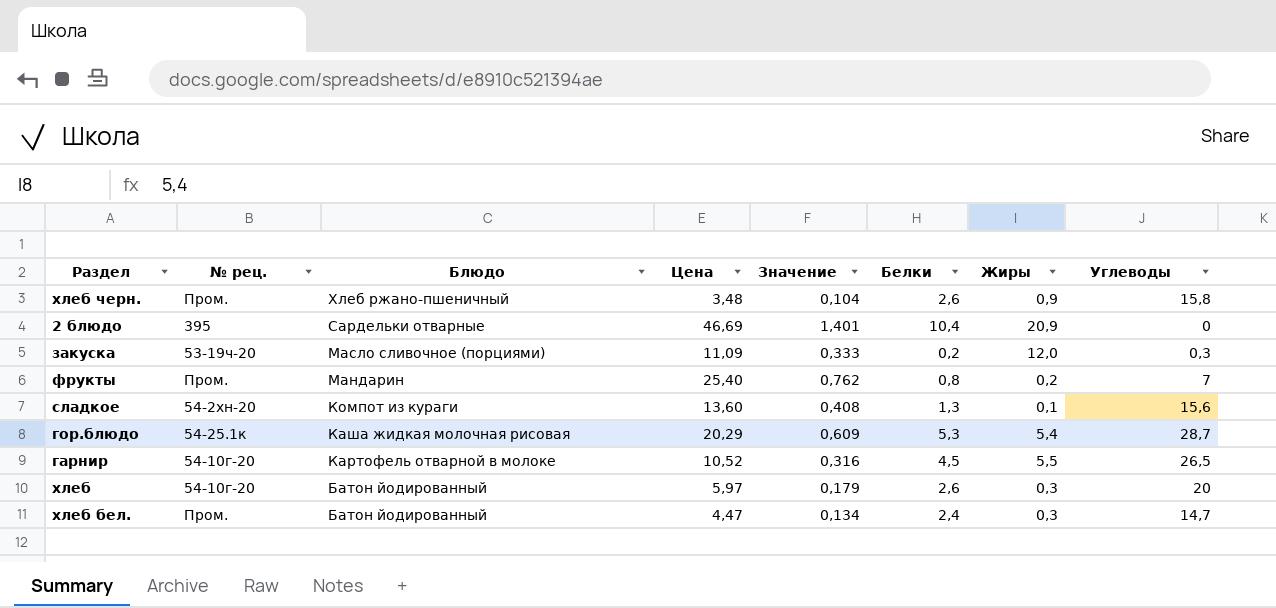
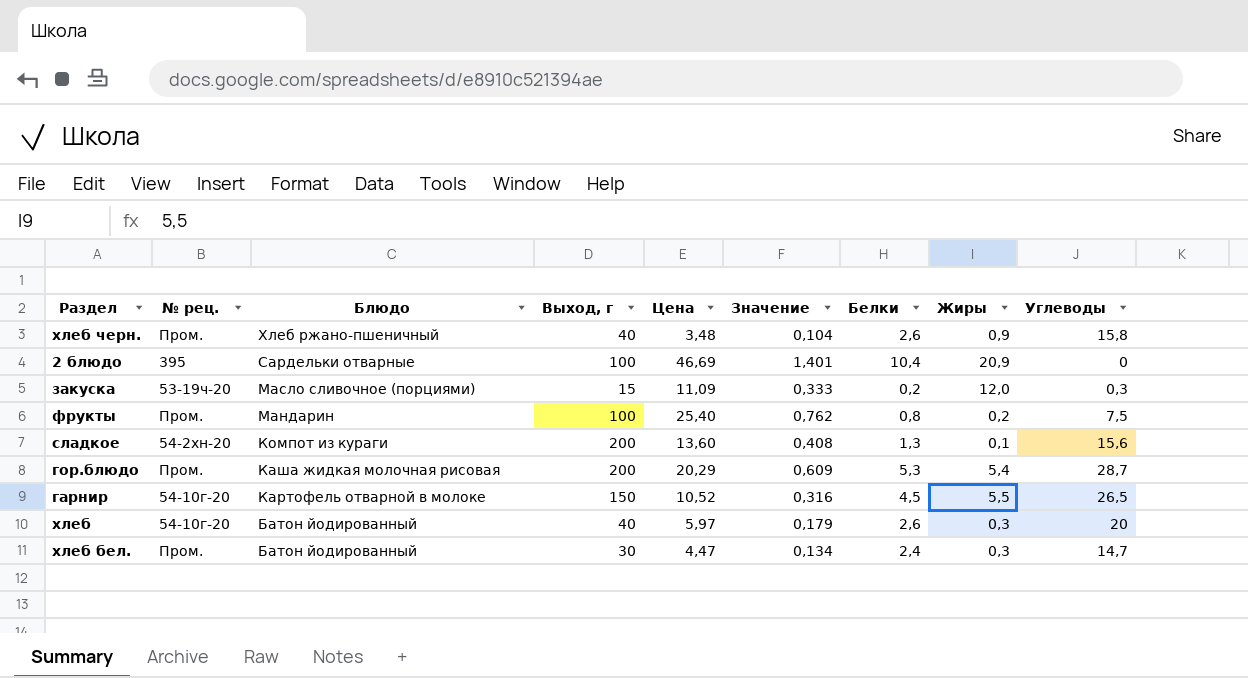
column Выход, г | position: none -> 4
фрукты | Углеводы: 7 -> 7,5
гор.блюдо | № рец.: 54-25.1к -> Пром.

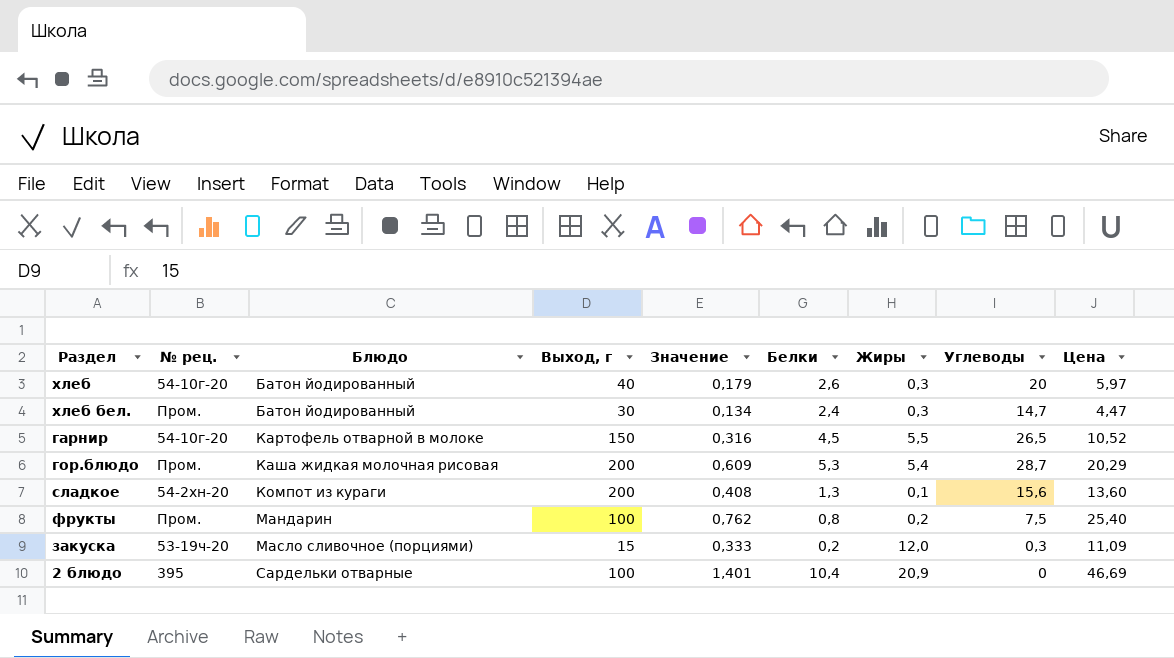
row order: Блюдо descending -> Блюдо ascending
column Цена | position: 5 -> 9
row хлеб черн.: Пром. | Хлеб ржано-пшеничный | 40 | 3,48 | 0,104 | 2,6 | 0,9 | 15,8 -> none

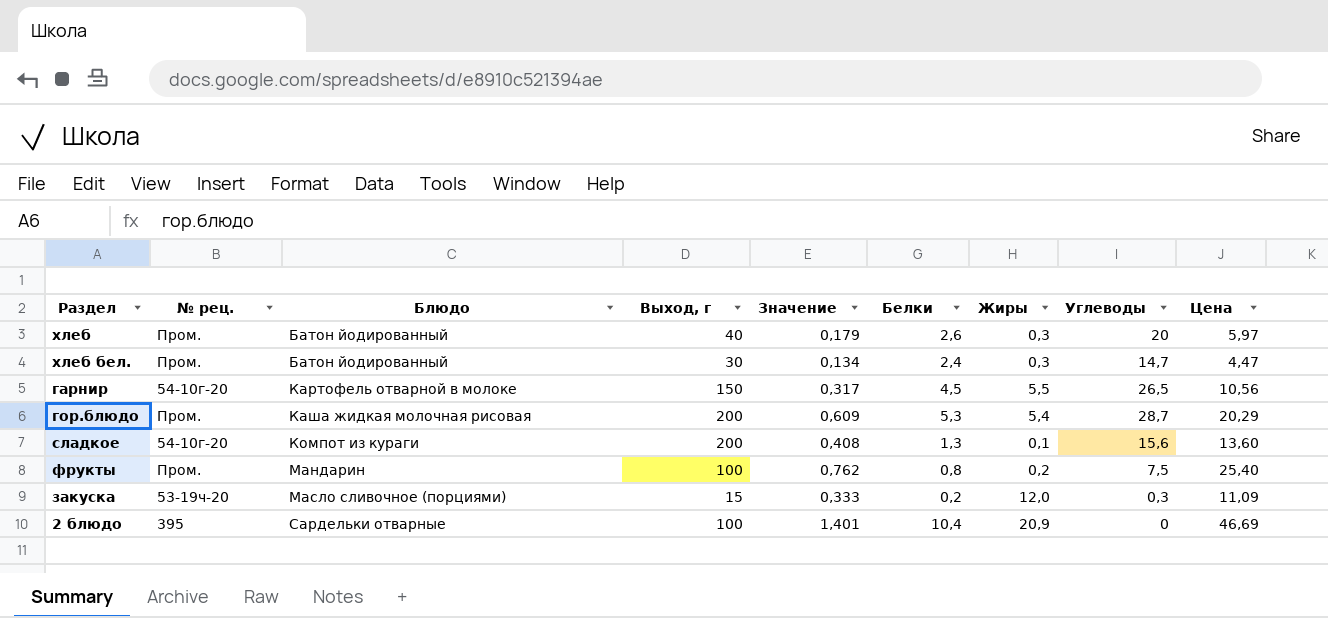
хлеб | № рец.: 54-10г-20 -> Пром.
гарнир | Значение: 0,316 -> 0,317
гарнир | Цена: 10,52 -> 10,56
сладкое | № рец.: 54-2хн-20 -> 54-10г-20

